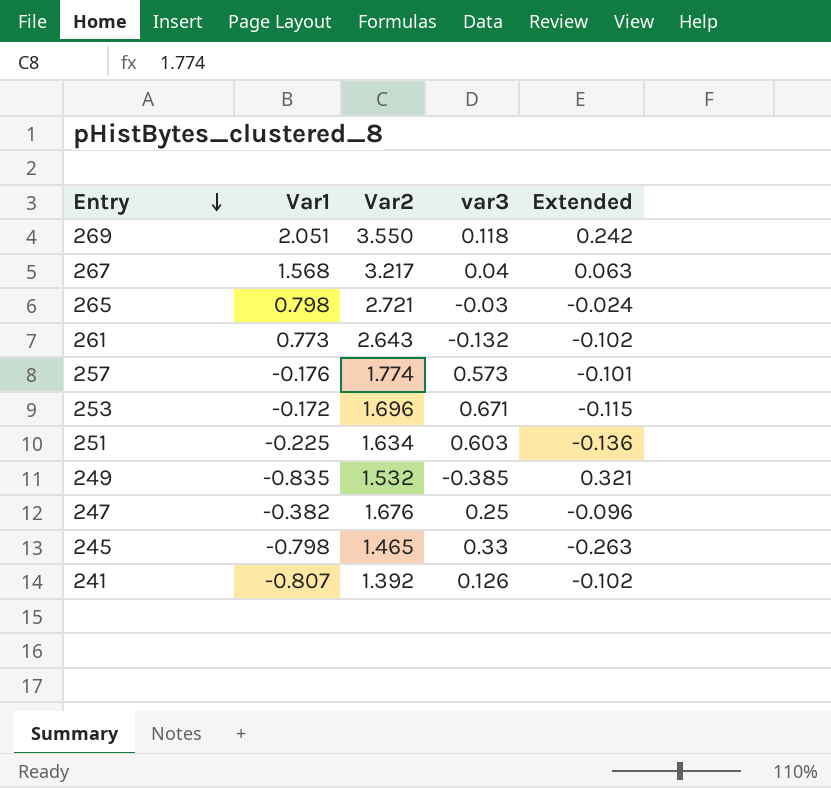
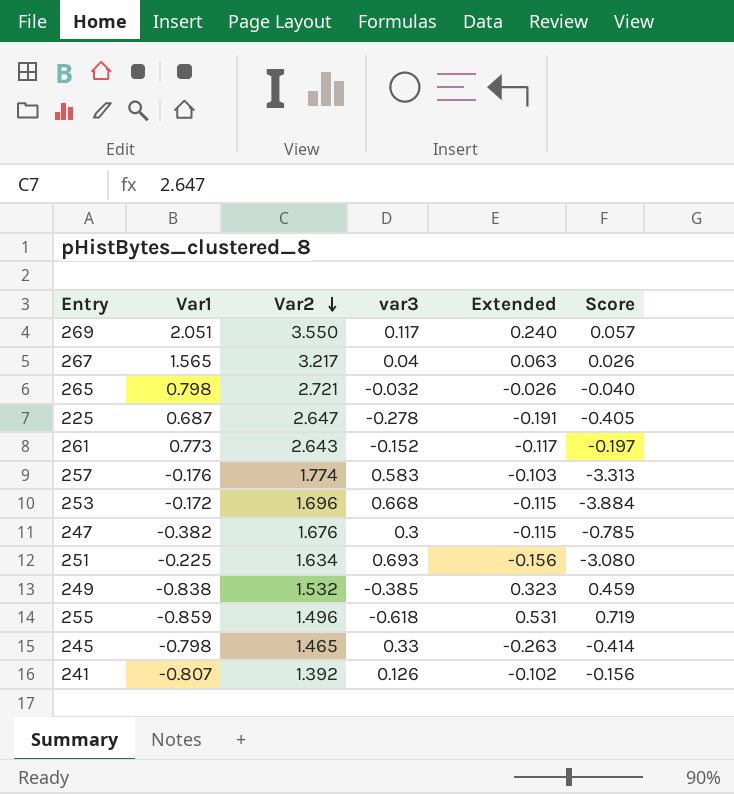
row order: Entry descending -> Var2 descending
column Score | formula: none -> [var3] / [Var1]
269 | var3: 0.118 -> 0.117
269 | Extended: 0.242 -> 0.240
267 | Var1: 1.568 -> 1.565
265 | var3: -0.03 -> -0.032
265 | Extended: -0.024 -> -0.026
row 225: none -> 0.687 | 2.647 | -0.278 | -0.191 | -0.405
261 | var3: -0.132 -> -0.152
261 | Extended: -0.102 -> -0.117
257 | var3: 0.573 -> 0.583
257 | Extended: -0.101 -> -0.103
253 | var3: 0.671 -> 0.668
247 | var3: 0.25 -> 0.3
247 | Extended: -0.096 -> -0.115
251 | var3: 0.603 -> 0.693
251 | Extended: -0.136 -> -0.156
249 | Var1: -0.835 -> -0.838
249 | Extended: 0.321 -> 0.323
row 255: none -> -0.859 | 1.496 | -0.618 | 0.531 | 0.719

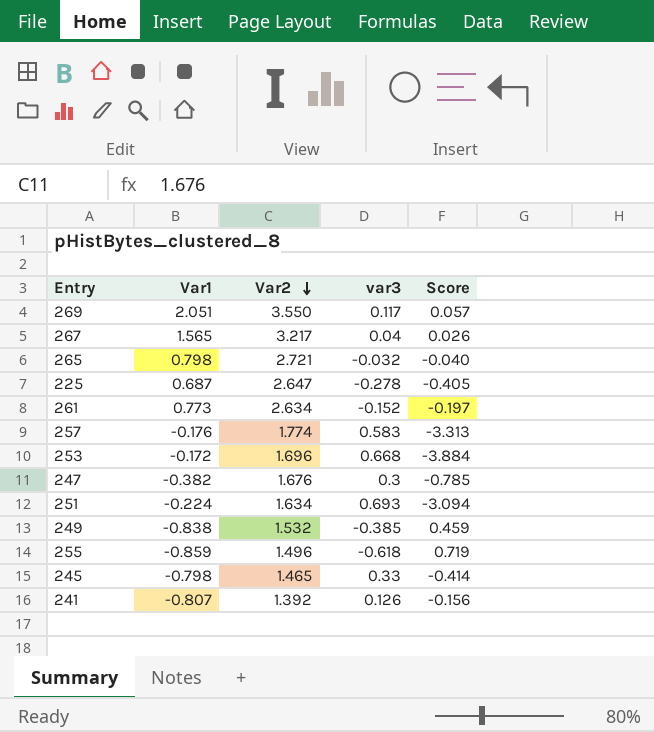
column Extended | formula: [Var1] * [var3] -> none
261 | Var2: 2.643 -> 2.634
251 | Var1: -0.225 -> -0.224
251 | Score: -3.080 -> -3.094

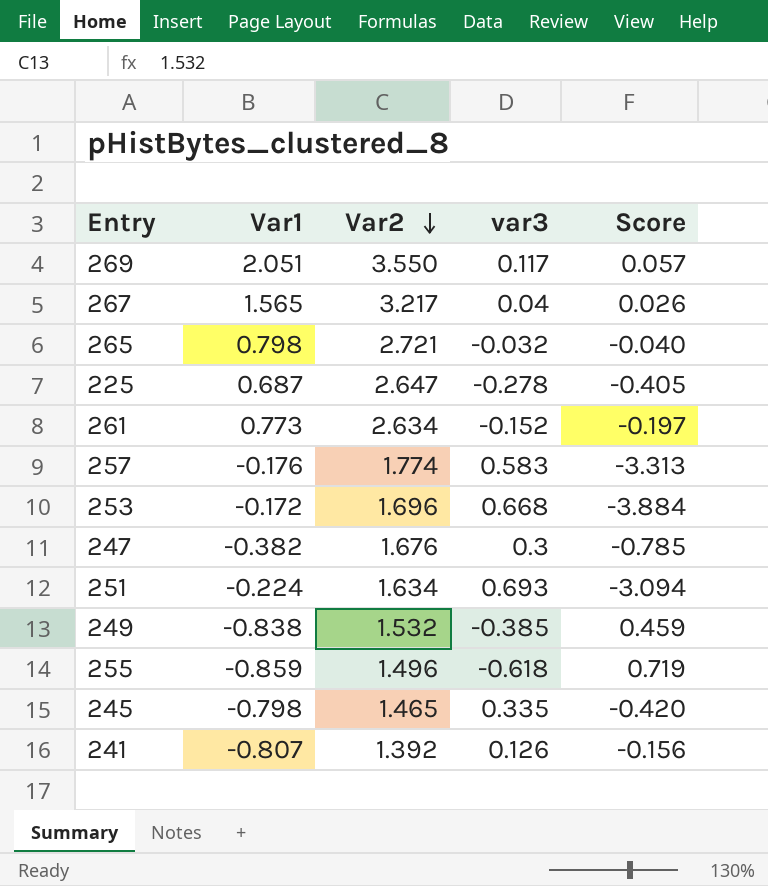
245 | var3: 0.33 -> 0.335
245 | Score: -0.414 -> -0.420

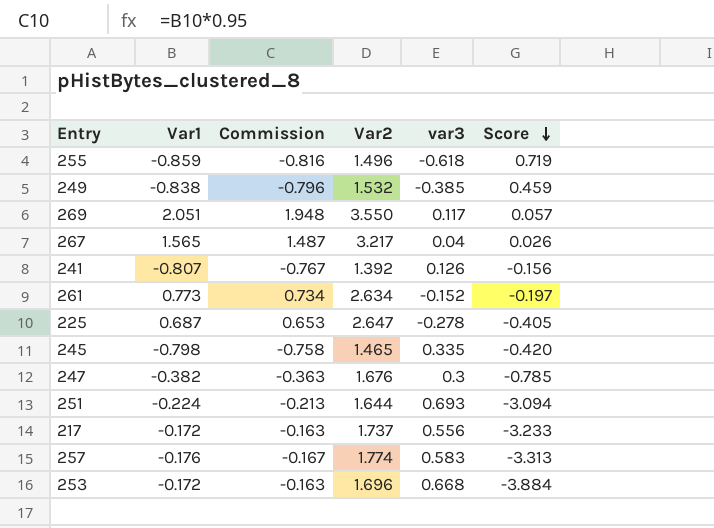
row order: Var2 descending -> Score descending
column Commission | formula: none -> [Var1] * 0.95
row 265: 0.798 | 2.721 | -0.032 | -0.040 -> none
251 | Var2: 1.634 -> 1.644
row 217: none -> -0.172 | -0.163 | 1.737 | 0.556 | -3.233

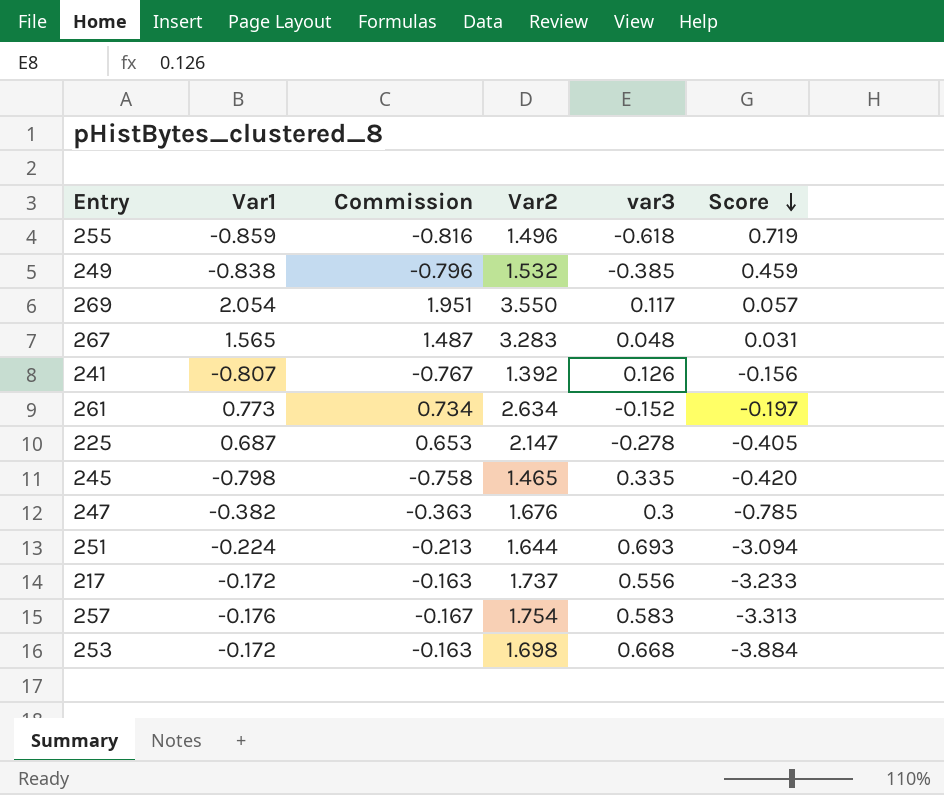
269 | Var1: 2.051 -> 2.054
269 | Commission: 1.948 -> 1.951
267 | Var2: 3.217 -> 3.283
267 | var3: 0.04 -> 0.048
267 | Score: 0.026 -> 0.031
225 | Var2: 2.647 -> 2.147
257 | Var2: 1.774 -> 1.754
253 | Var2: 1.696 -> 1.698

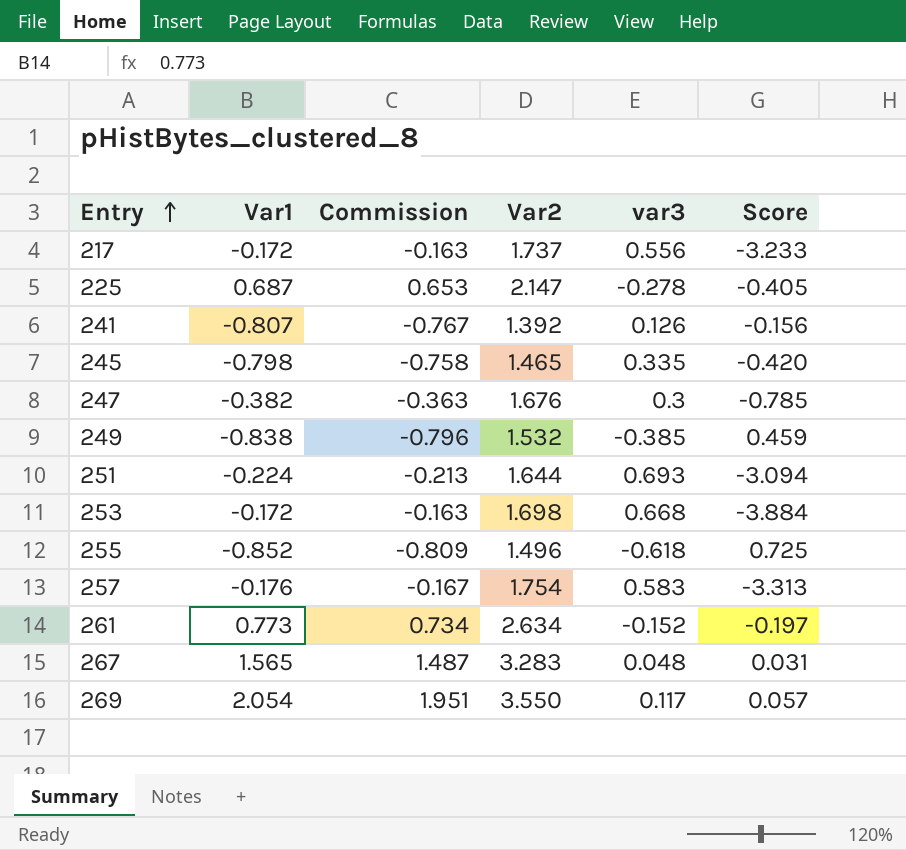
row order: Score descending -> Entry ascending
255 | Var1: -0.859 -> -0.852
255 | Commission: -0.816 -> -0.809
255 | Score: 0.719 -> 0.725

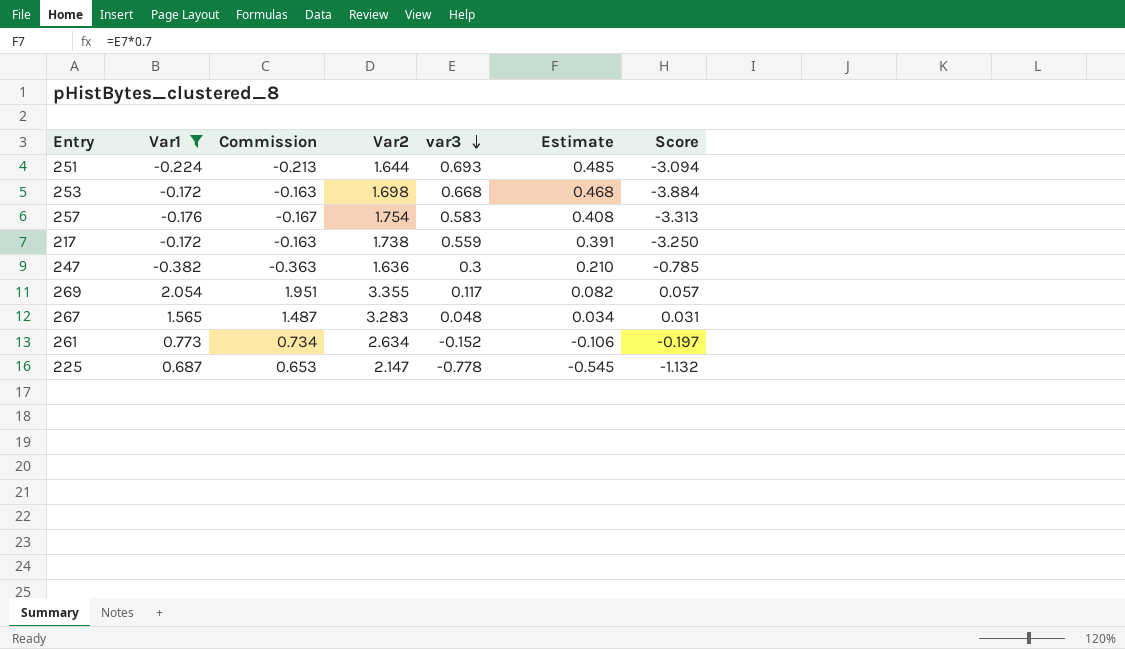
filter: none -> Var1 >= -0.382
row order: Entry ascending -> var3 descending
column Estimate | formula: none -> [var3] * 0.7
217 | Var2: 1.737 -> 1.738
217 | var3: 0.556 -> 0.559
217 | Score: -3.233 -> -3.250
247 | Var2: 1.676 -> 1.636
269 | Var2: 3.550 -> 3.355
225 | var3: -0.278 -> -0.778
225 | Score: -0.405 -> -1.132

